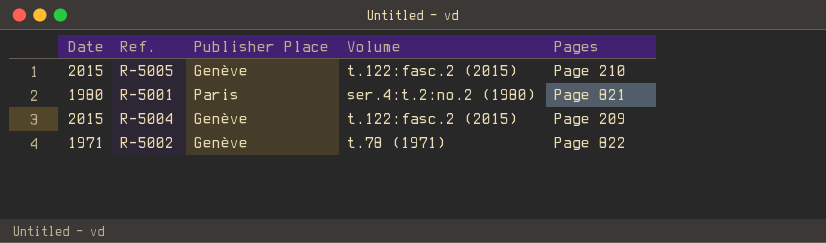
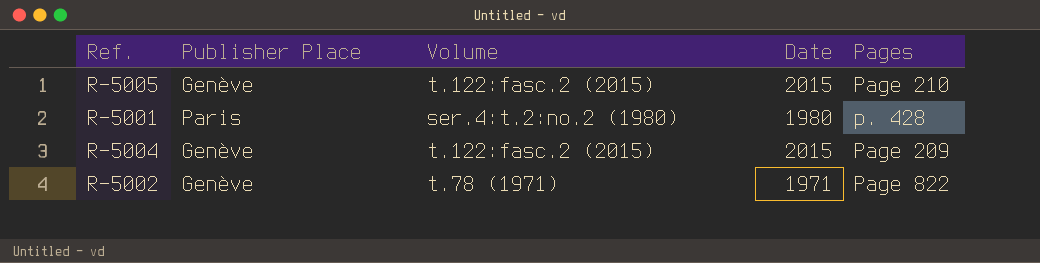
column Date | position: 1 -> 4
R-5001 | Pages: Page 821 -> p. 428

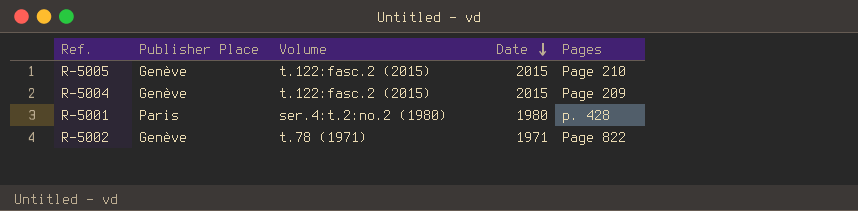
row order: none -> Date descending

